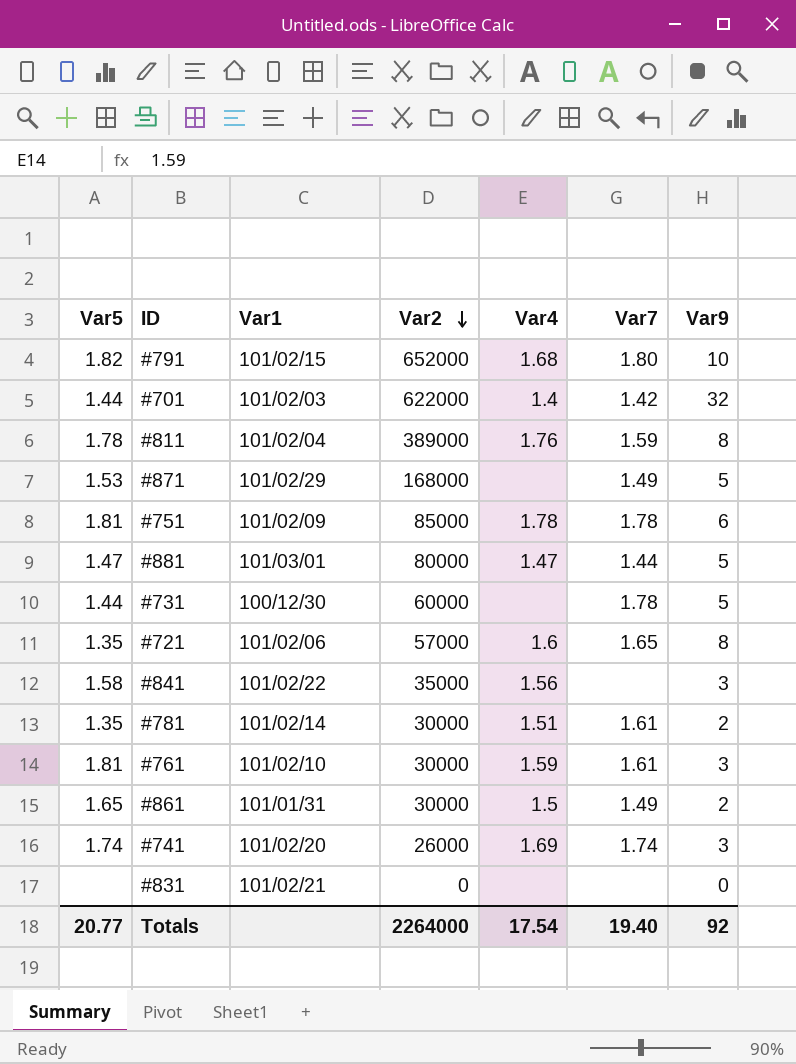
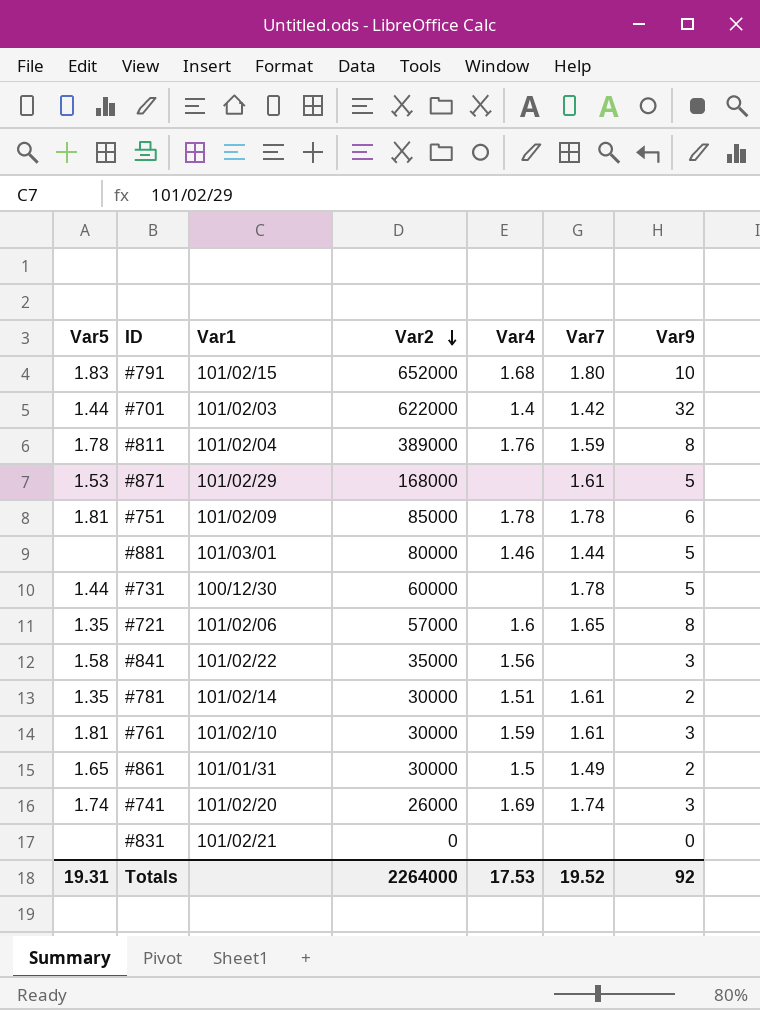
#791 | Var5: 1.82 -> 1.83
#871 | Var7: 1.49 -> 1.61
#881 | Var5: 1.47 -> none
#881 | Var4: 1.47 -> 1.46
Totals | Var5: 20.77 -> 19.31
Totals | Var4: 17.54 -> 17.53
Totals | Var7: 19.40 -> 19.52

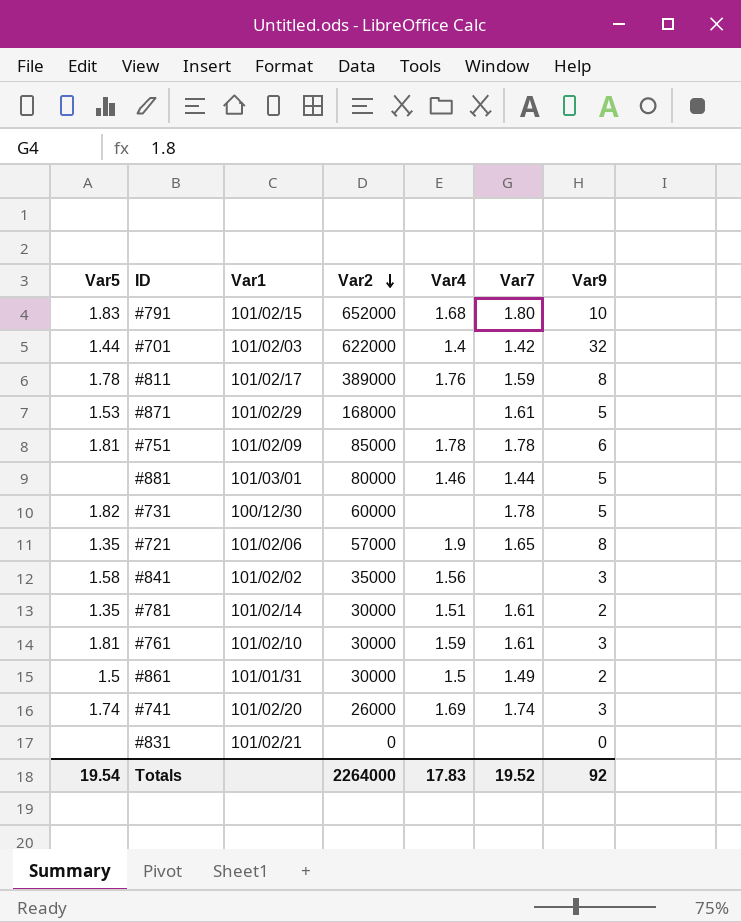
#811 | Var1: 101/02/04 -> 101/02/17
#731 | Var5: 1.44 -> 1.82
#721 | Var4: 1.6 -> 1.9
#841 | Var1: 101/02/22 -> 101/02/02
#861 | Var5: 1.65 -> 1.5
Totals | Var5: 19.31 -> 19.54
Totals | Var4: 17.53 -> 17.83

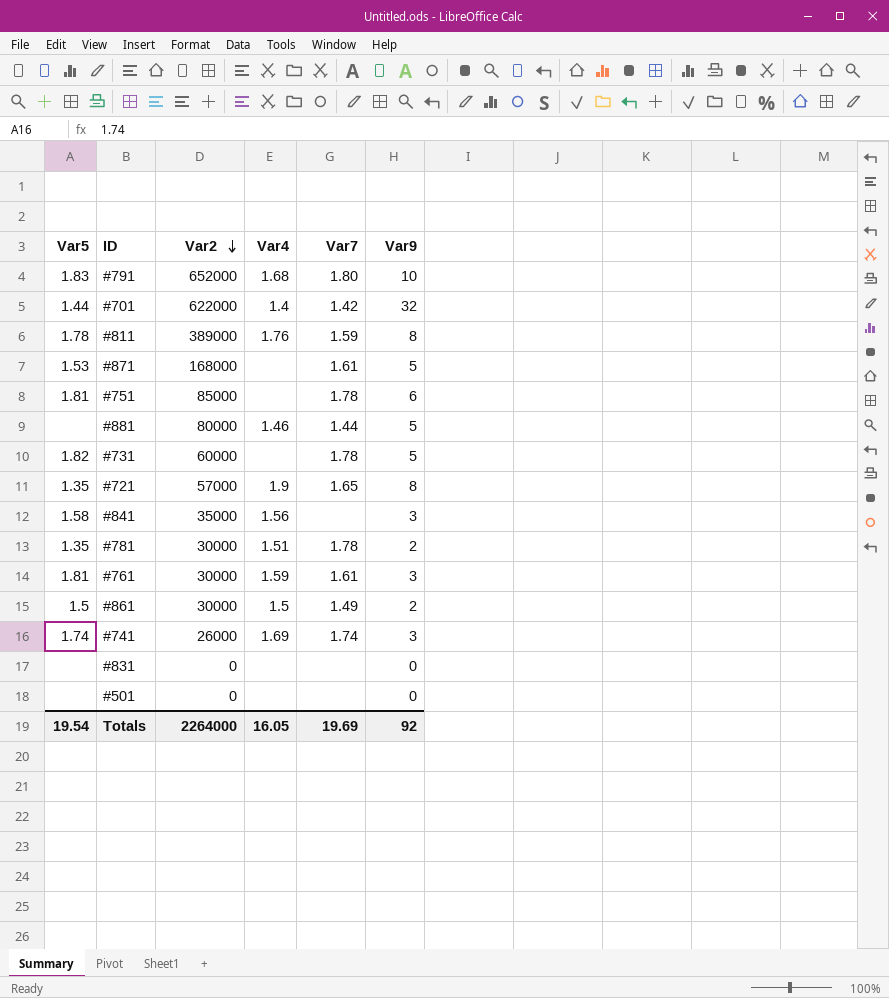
column Var1 | position: 3 -> none
#751 | Var4: 1.78 -> none
#781 | Var7: 1.61 -> 1.78
row #501: none -> none | 0 | none | none | 0
Totals | Var4: 17.83 -> 16.05
Totals | Var7: 19.52 -> 19.69

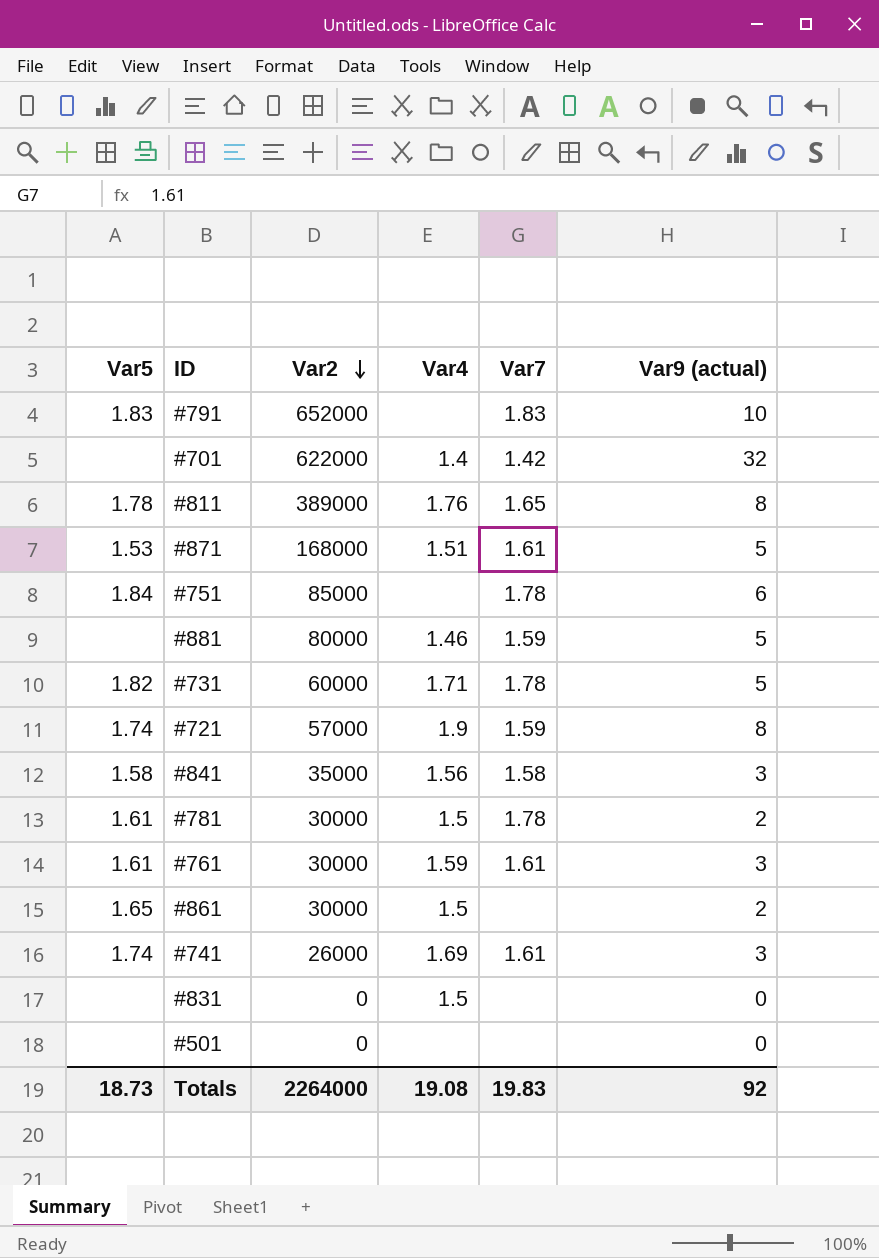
column name: Var9 -> Var9 (actual)
#791 | Var4: 1.68 -> none
#791 | Var7: 1.80 -> 1.83
#701 | Var5: 1.44 -> none
#811 | Var7: 1.59 -> 1.65
#871 | Var4: none -> 1.51
#751 | Var5: 1.81 -> 1.84
#881 | Var7: 1.44 -> 1.59
#731 | Var4: none -> 1.71
#721 | Var5: 1.35 -> 1.74
#721 | Var7: 1.65 -> 1.59
#841 | Var7: none -> 1.58
#781 | Var5: 1.35 -> 1.61
#781 | Var4: 1.51 -> 1.5
#761 | Var5: 1.81 -> 1.61
#861 | Var5: 1.5 -> 1.65
#861 | Var7: 1.49 -> none
#741 | Var7: 1.74 -> 1.61
#831 | Var4: none -> 1.5
Totals | Var5: 19.54 -> 18.73
Totals | Var4: 16.05 -> 19.08
Totals | Var7: 19.69 -> 19.83

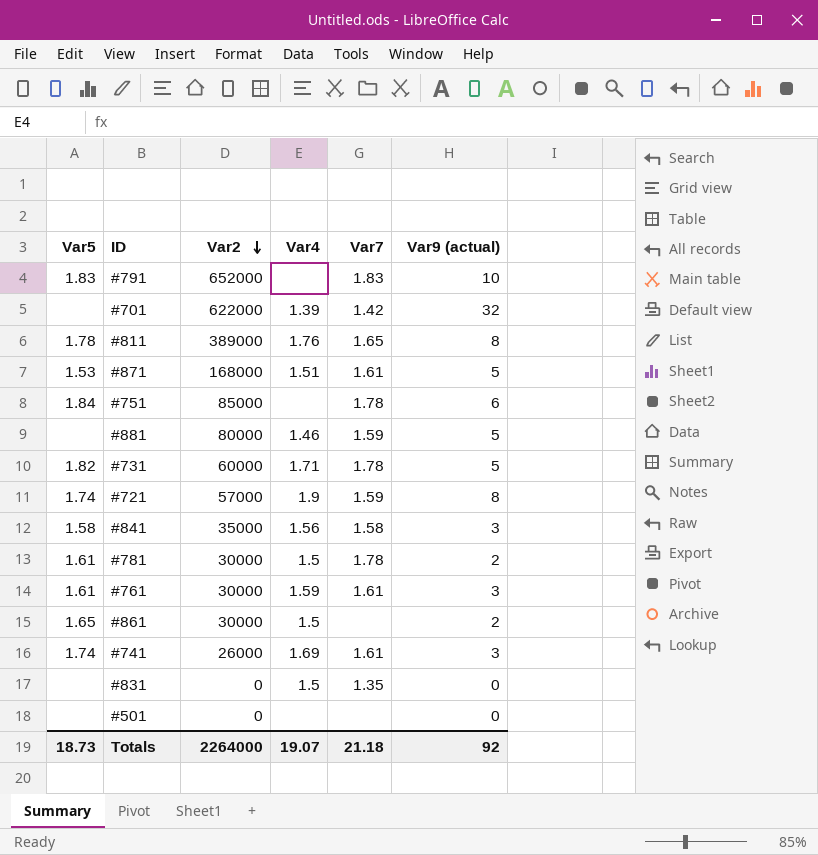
#701 | Var4: 1.4 -> 1.39
#831 | Var7: none -> 1.35
Totals | Var4: 19.08 -> 19.07
Totals | Var7: 19.83 -> 21.18

